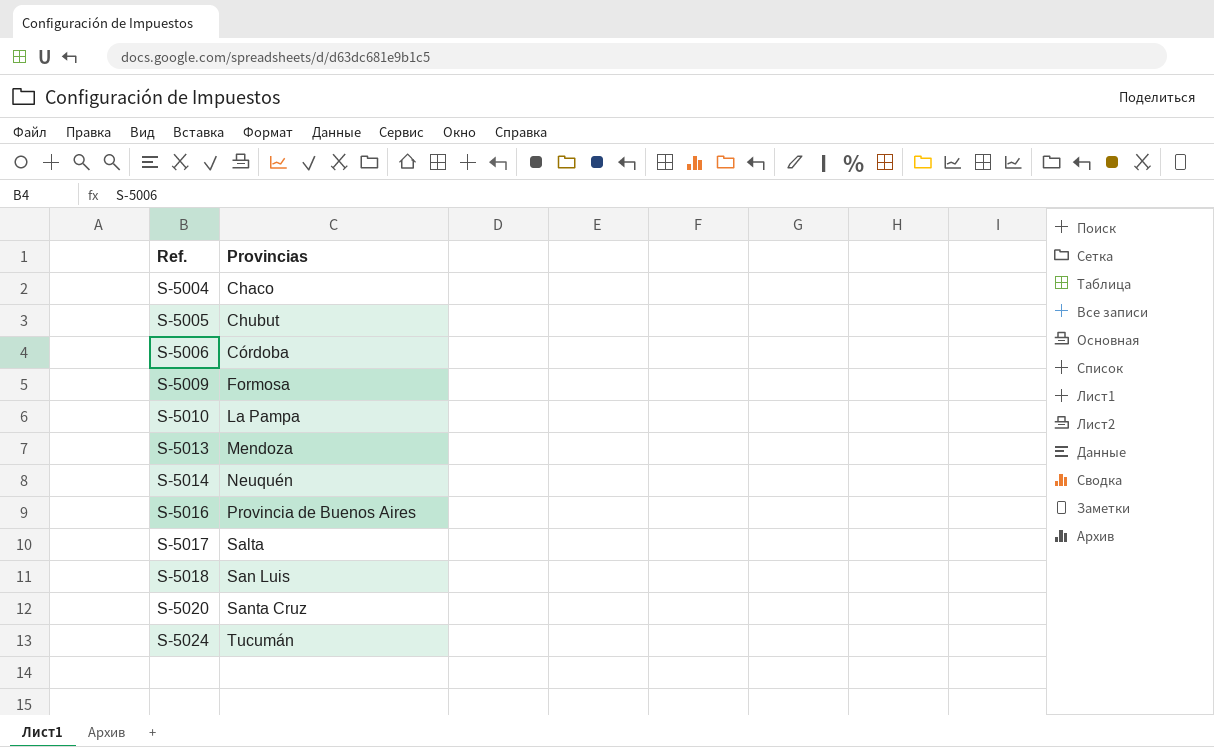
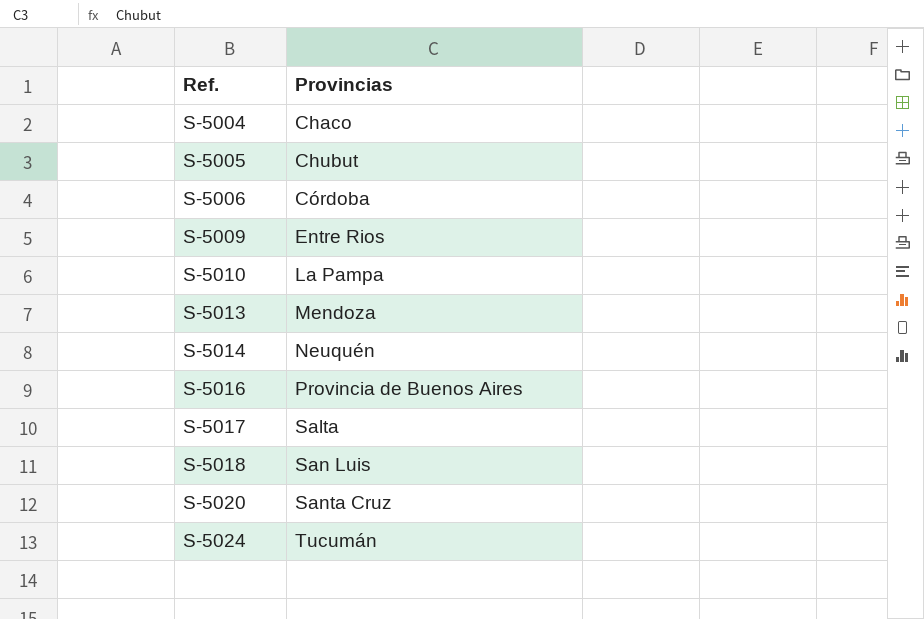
S-5009 | Provincias: Formosa -> Entre Rios

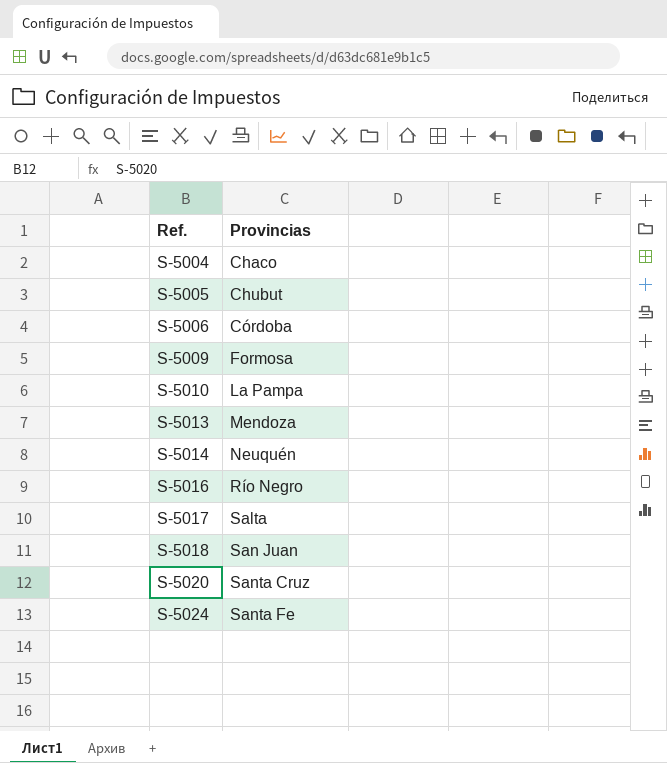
S-5009 | Provincias: Entre Rios -> Formosa
S-5016 | Provincias: Provincia de Buenos Aires -> Río Negro
S-5018 | Provincias: San Luis -> San Juan
S-5024 | Provincias: Tucumán -> Santa Fe

